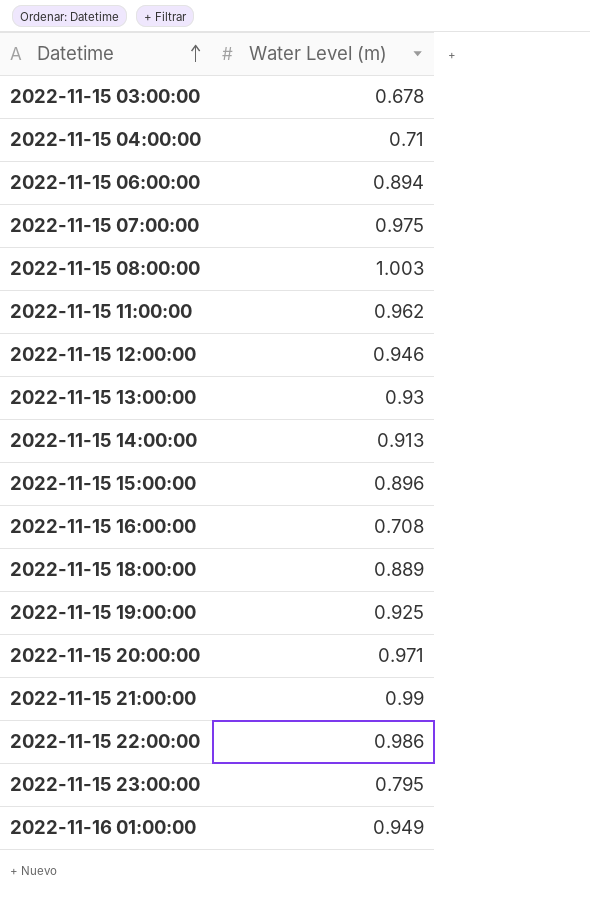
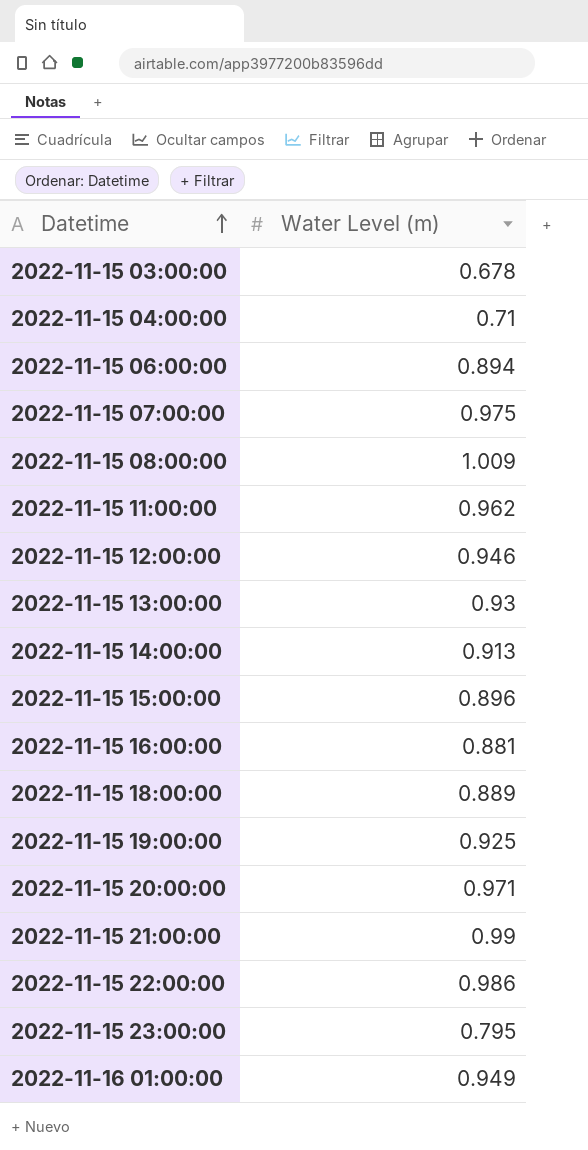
2022-11-15 08:00:00 | Water Level (m): 1.003 -> 1.009
2022-11-15 16:00:00 | Water Level (m): 0.708 -> 0.881

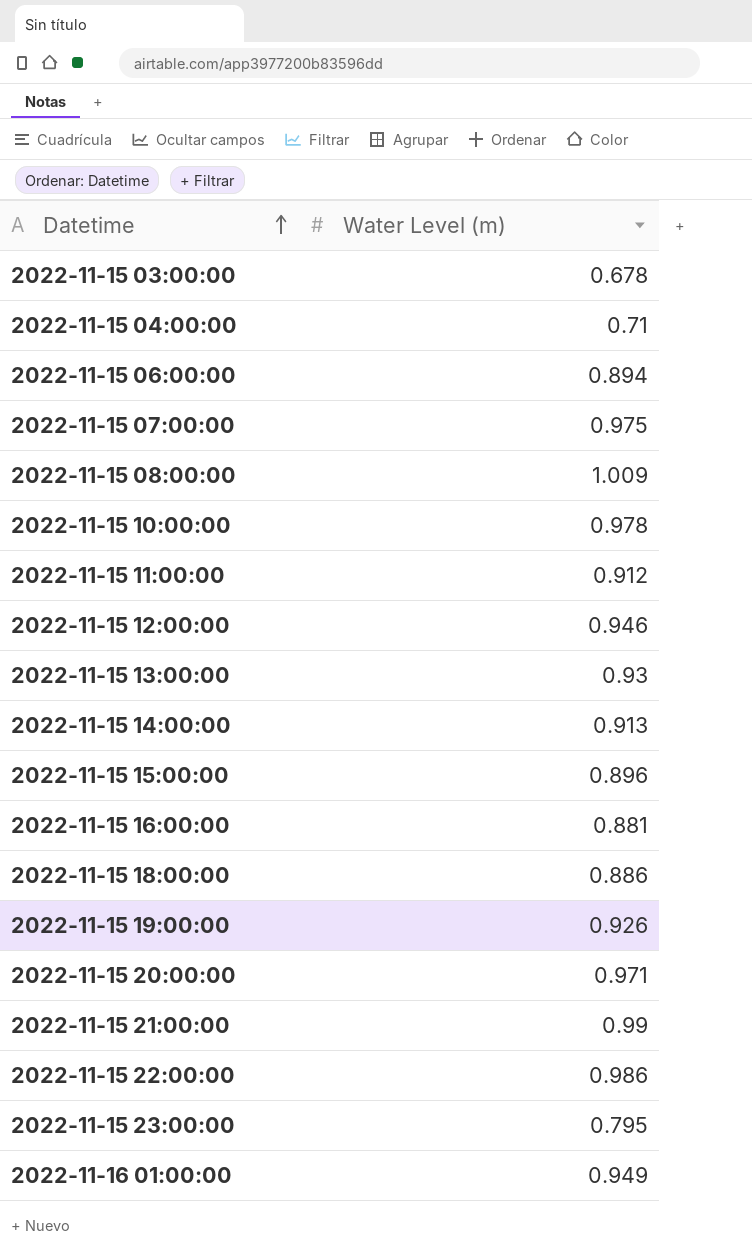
row 2022-11-15 10:00:00: none -> 0.978
2022-11-15 11:00:00 | Water Level (m): 0.962 -> 0.912
2022-11-15 18:00:00 | Water Level (m): 0.889 -> 0.886
2022-11-15 19:00:00 | Water Level (m): 0.925 -> 0.926

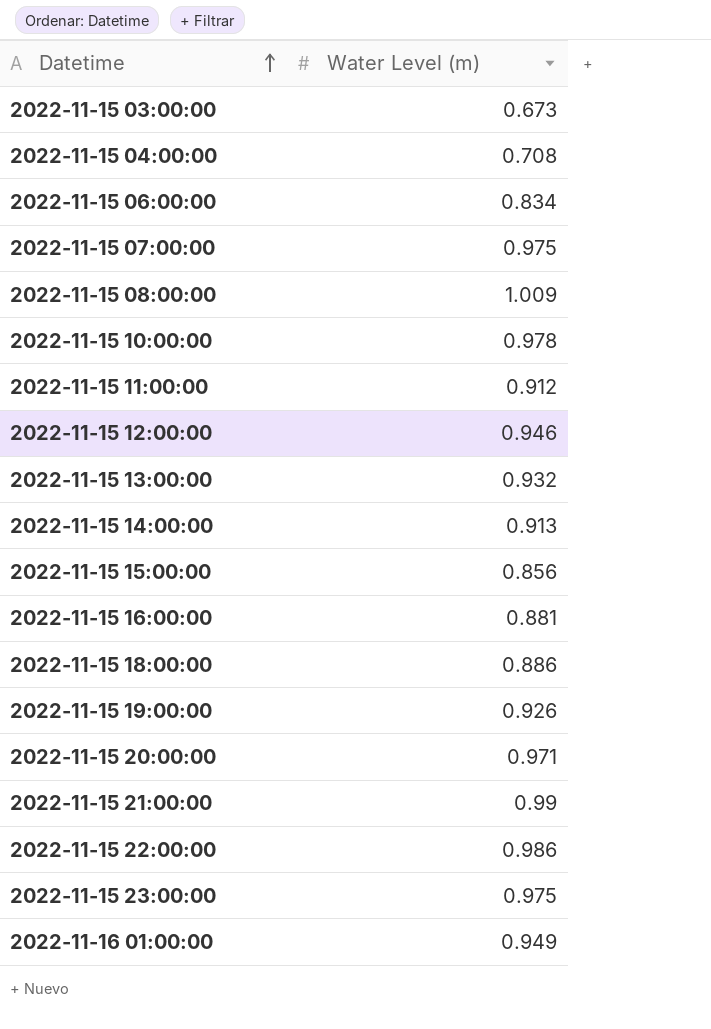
2022-11-15 03:00:00 | Water Level (m): 0.678 -> 0.673
2022-11-15 04:00:00 | Water Level (m): 0.71 -> 0.708
2022-11-15 06:00:00 | Water Level (m): 0.894 -> 0.834
2022-11-15 13:00:00 | Water Level (m): 0.93 -> 0.932
2022-11-15 15:00:00 | Water Level (m): 0.896 -> 0.856
2022-11-15 23:00:00 | Water Level (m): 0.795 -> 0.975

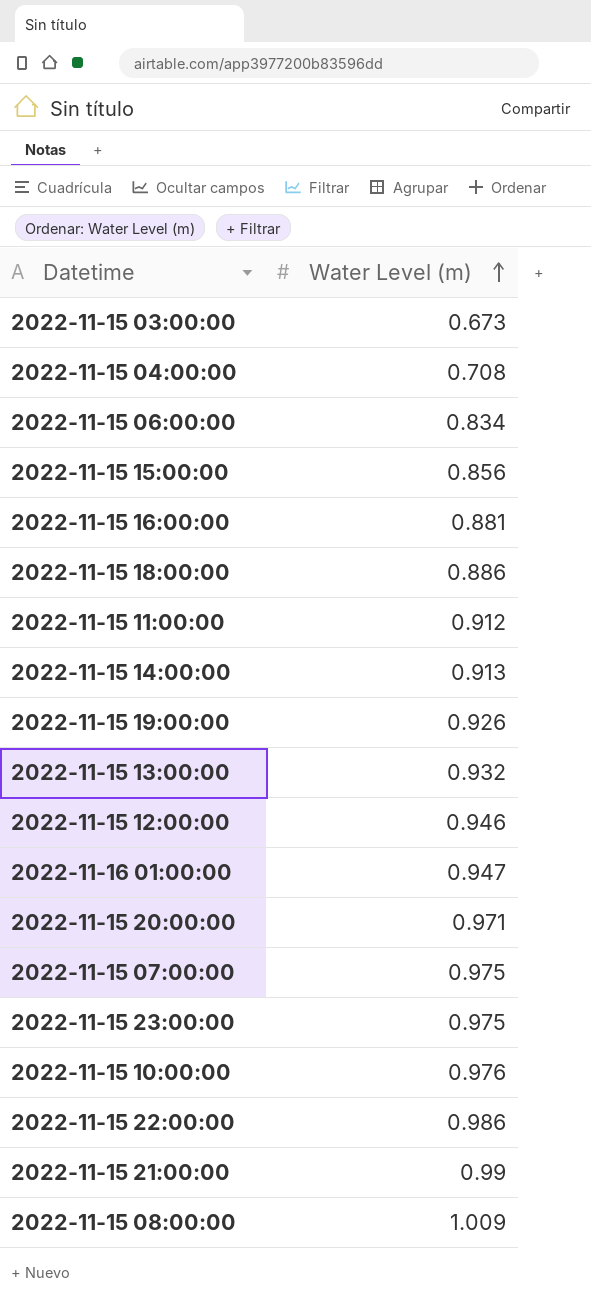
row order: Datetime ascending -> Water Level (m) ascending
2022-11-16 01:00:00 | Water Level (m): 0.949 -> 0.947
2022-11-15 10:00:00 | Water Level (m): 0.978 -> 0.976

